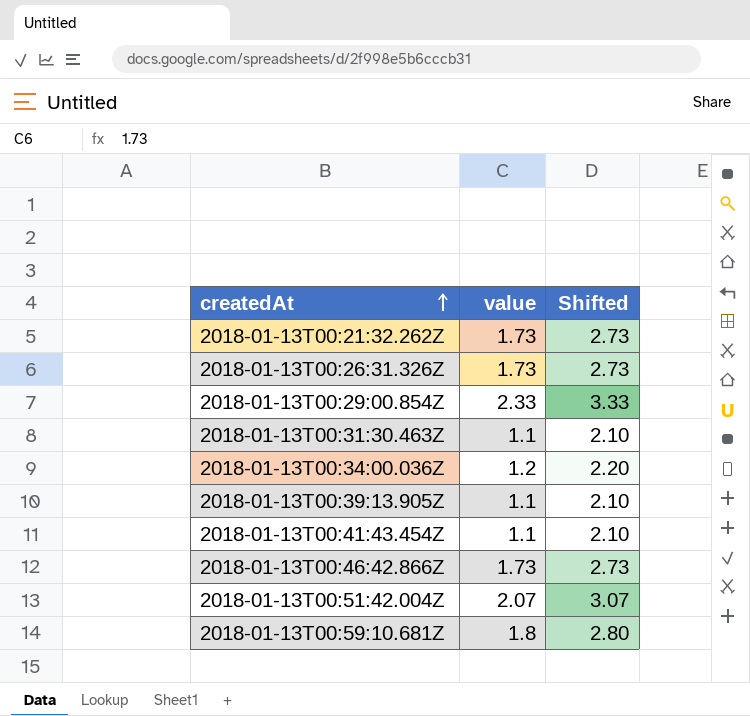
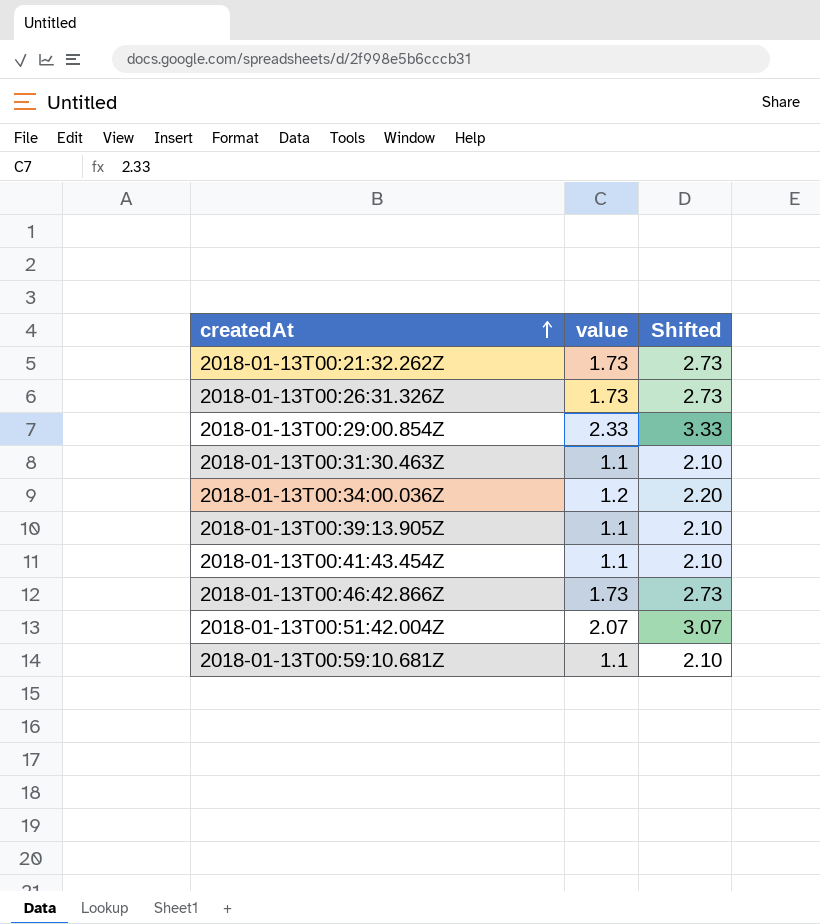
2018-01-13T00:59:10.681Z | value: 1.8 -> 1.1
2018-01-13T00:59:10.681Z | Shifted: 2.80 -> 2.10

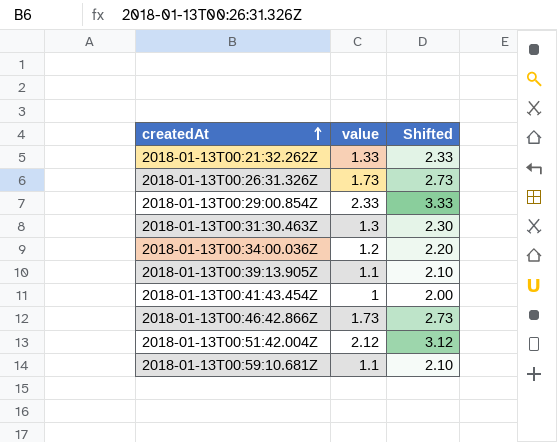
2018-01-13T00:21:32.262Z | value: 1.73 -> 1.33
2018-01-13T00:21:32.262Z | Shifted: 2.73 -> 2.33
2018-01-13T00:31:30.463Z | value: 1.1 -> 1.3
2018-01-13T00:31:30.463Z | Shifted: 2.10 -> 2.30
2018-01-13T00:41:43.454Z | value: 1.1 -> 1
2018-01-13T00:41:43.454Z | Shifted: 2.10 -> 2.00
2018-01-13T00:51:42.004Z | value: 2.07 -> 2.12
2018-01-13T00:51:42.004Z | Shifted: 3.07 -> 3.12

